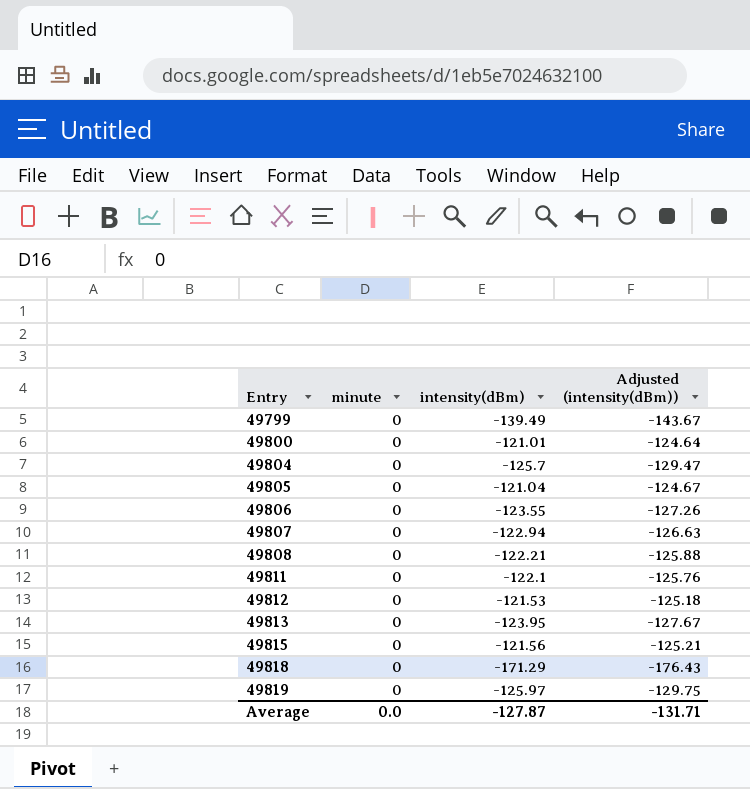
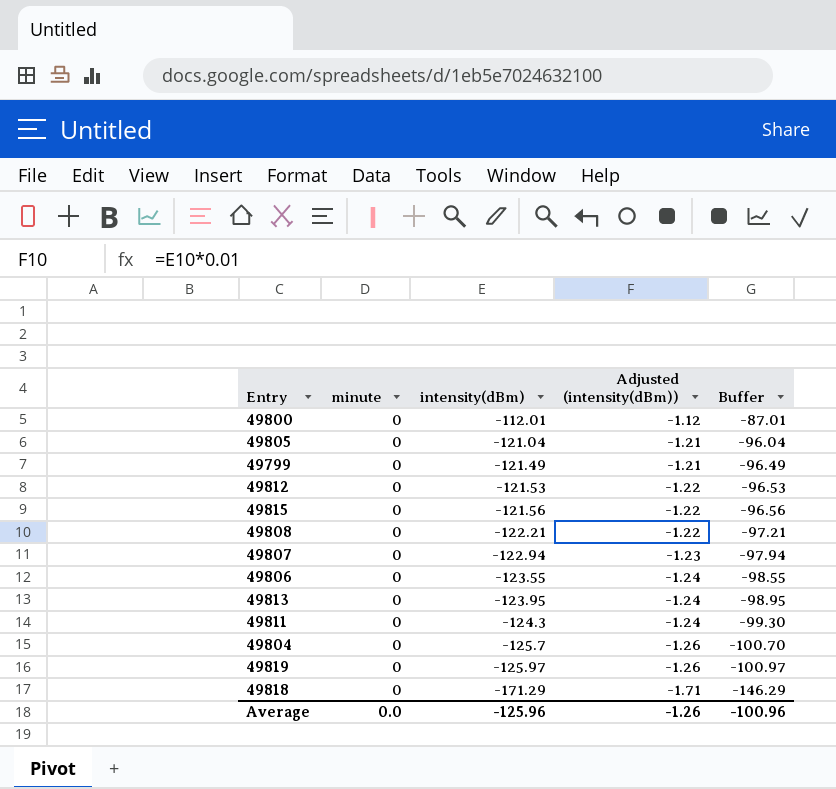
row order: Entry ascending -> intensity(dBm) descending
column Adjusted (intensity(dBm)) | formula: [intensity(dBm)] * 1.03 -> [intensity(dBm)] * 0.01
column Buffer | formula: none -> [intensity(dBm)] + 25
49800 | intensity(dBm): -121.01 -> -112.01
49799 | intensity(dBm): -139.49 -> -121.49
49811 | intensity(dBm): -122.1 -> -124.3
Average | intensity(dBm): -127.87 -> -125.96
Average | Adjusted (intensity(dBm)): -131.71 -> -1.26

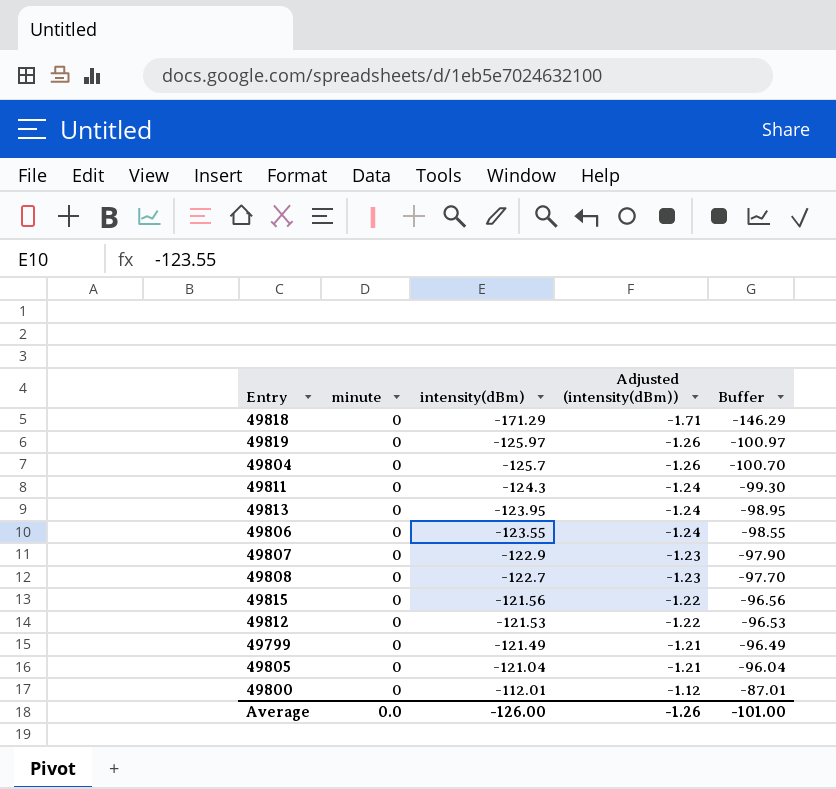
row order: intensity(dBm) descending -> intensity(dBm) ascending
49807 | intensity(dBm): -122.94 -> -122.9
49807 | Buffer: -97.94 -> -97.90
49808 | intensity(dBm): -122.21 -> -122.7
49808 | Adjusted (intensity(dBm)): -1.22 -> -1.23
49808 | Buffer: -97.21 -> -97.70
Average | intensity(dBm): -125.96 -> -126.00
Average | Buffer: -100.96 -> -101.00

